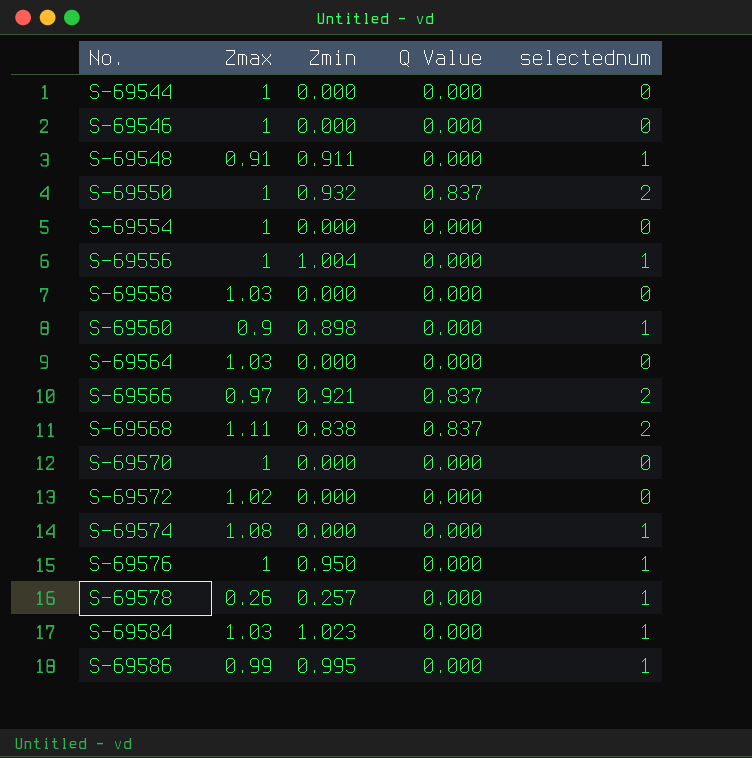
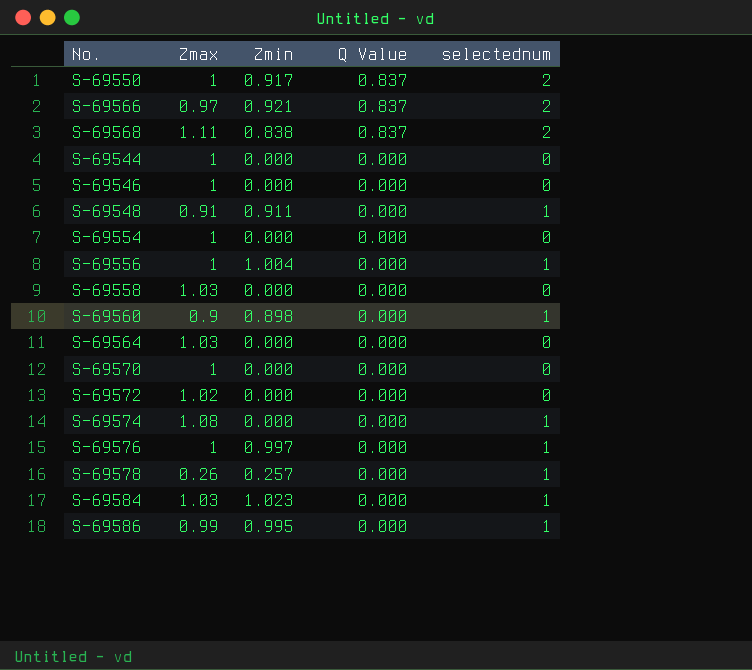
row order: No. ascending -> Q Value descending
S-69550 | Zmin: 0.932 -> 0.917
S-69576 | Zmin: 0.950 -> 0.997

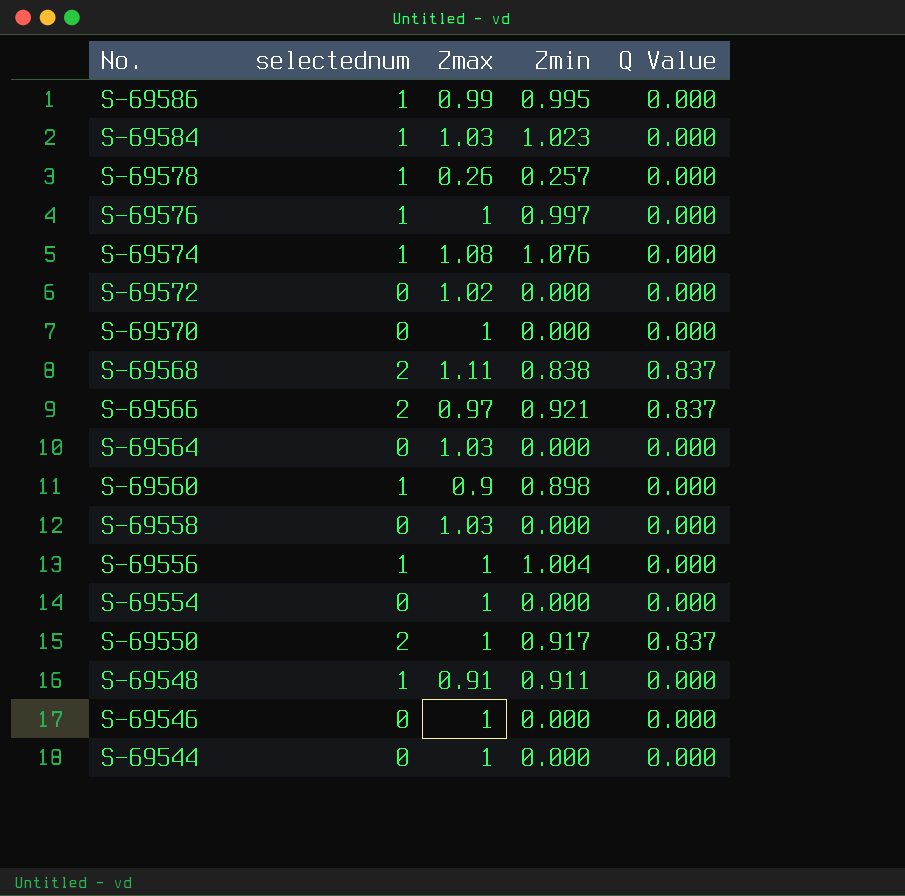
row order: Q Value descending -> No. descending
column selectednum | position: 5 -> 2
S-69574 | Zmin: 0.000 -> 1.076

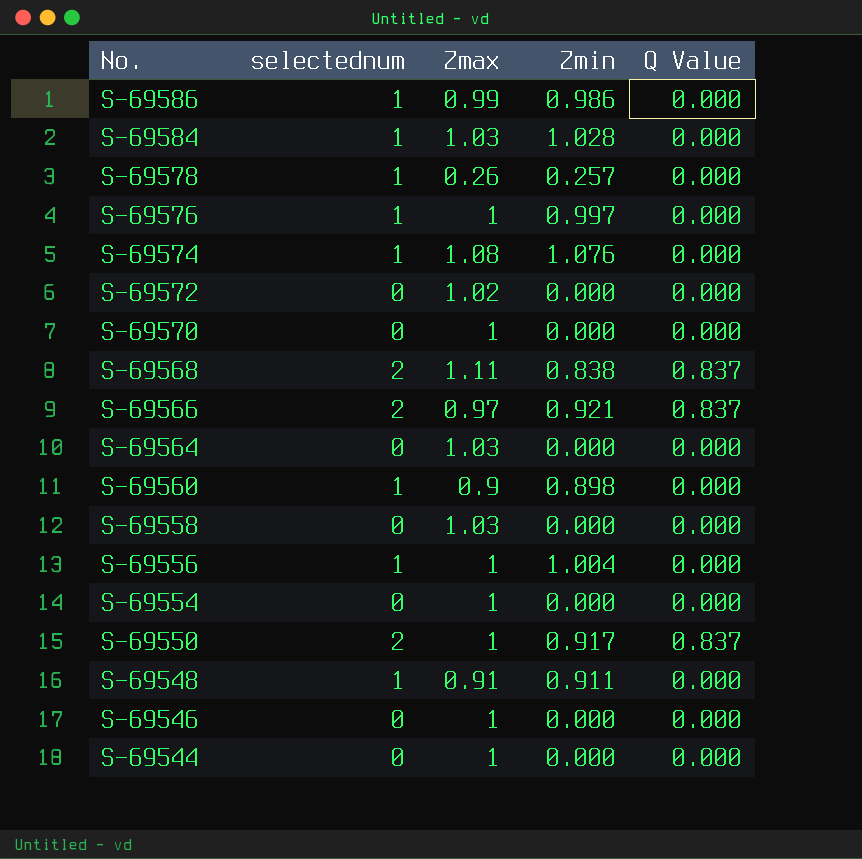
S-69586 | Zmin: 0.995 -> 0.986
S-69584 | Zmin: 1.023 -> 1.028

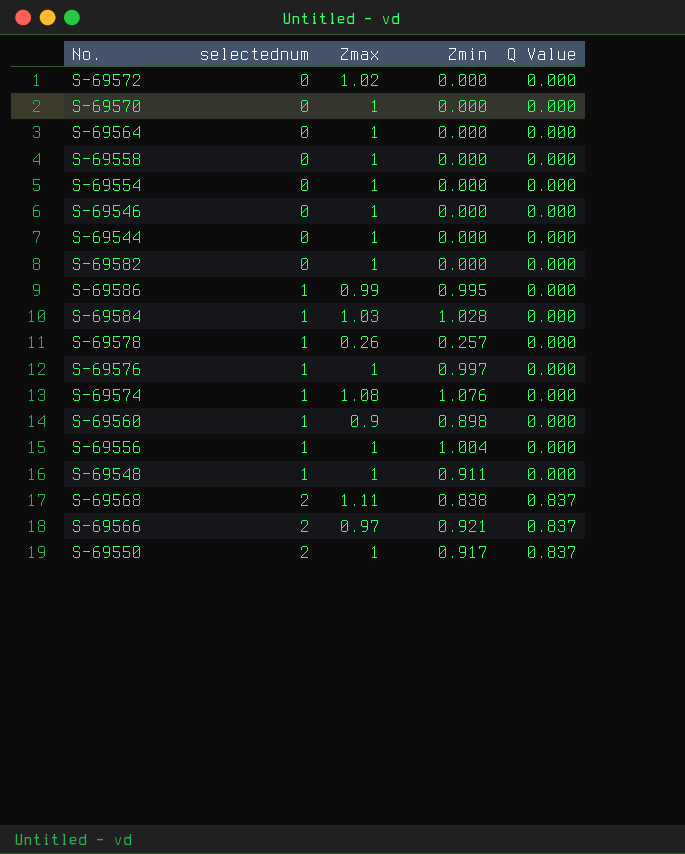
row order: No. descending -> selectednum ascending
S-69564 | Zmax: 1.03 -> 1
S-69558 | Zmax: 1.03 -> 1
row S-69582: none -> 0 | 1 | 0.000 | 0.000
S-69586 | Zmin: 0.986 -> 0.995
S-69548 | Zmax: 0.91 -> 1

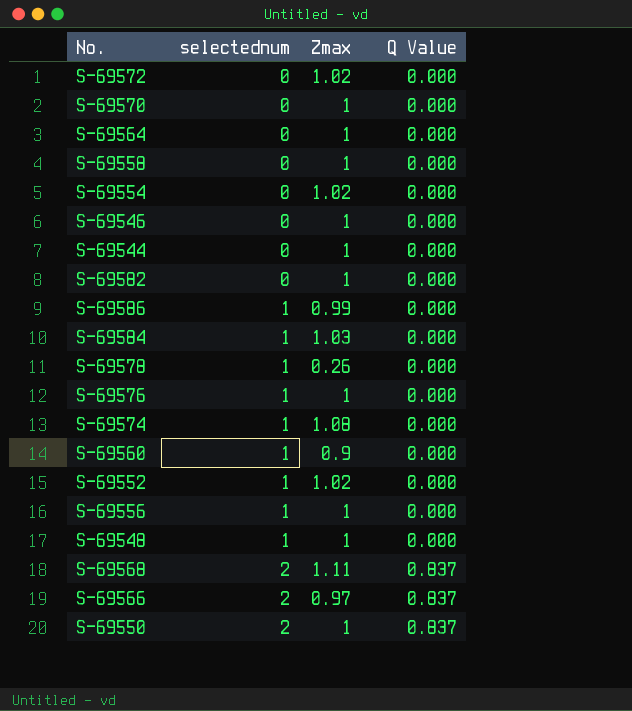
column Zmin | position: 4 -> none
S-69554 | Zmax: 1 -> 1.02
row S-69552: none -> 1 | 1.02 | 0.000

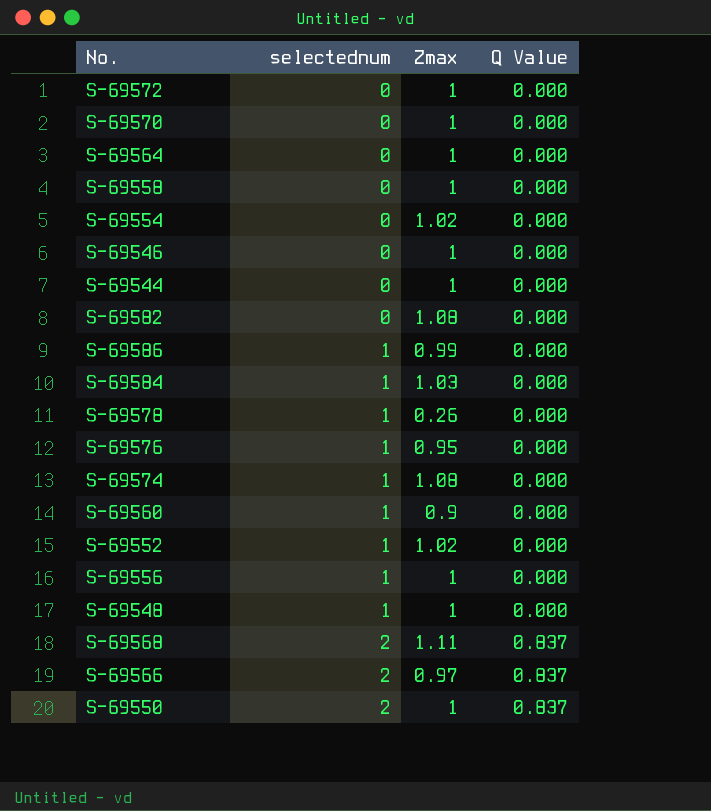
S-69572 | Zmax: 1.02 -> 1
S-69582 | Zmax: 1 -> 1.08
S-69576 | Zmax: 1 -> 0.95

